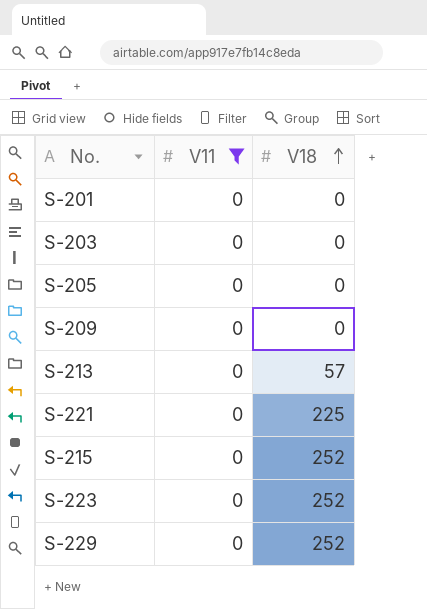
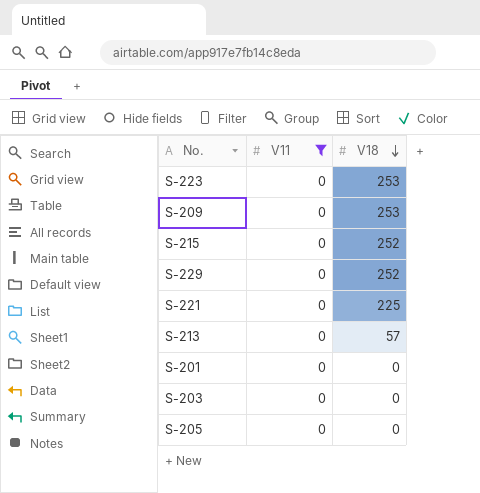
row order: V18 ascending -> V18 descending
S-223 | V18: 252 -> 253
S-209 | V18: 0 -> 253

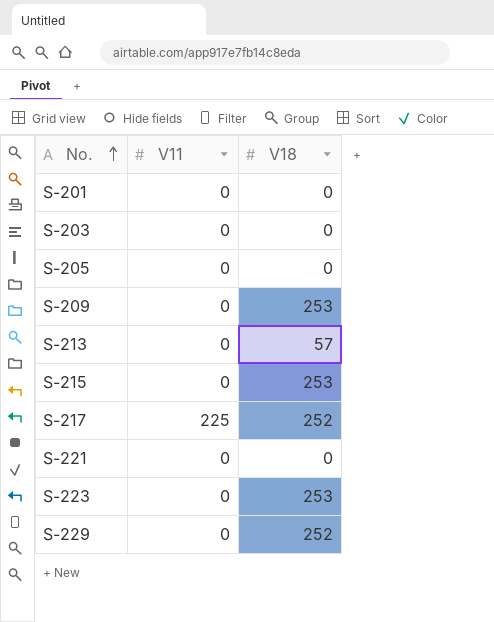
filter: V11 = 0 -> none
row order: V18 descending -> No. ascending
S-215 | V18: 252 -> 253
S-221 | V18: 225 -> 0

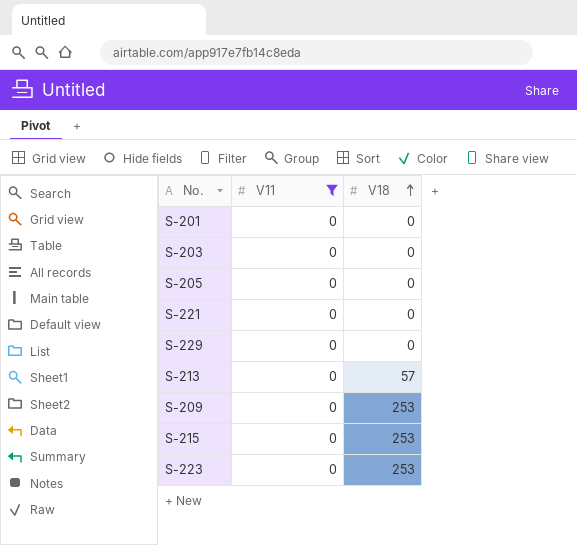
filter: none -> V11 = 0
row order: No. ascending -> V18 ascending
S-229 | V18: 252 -> 0

